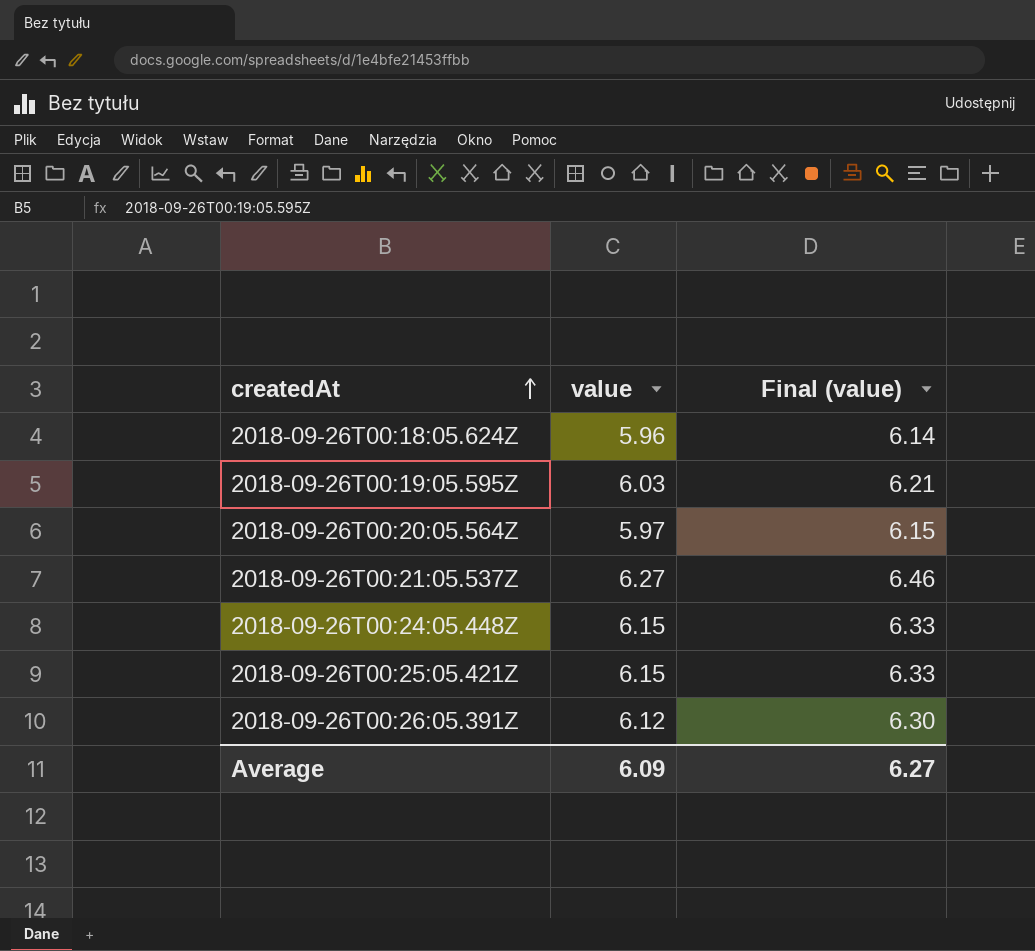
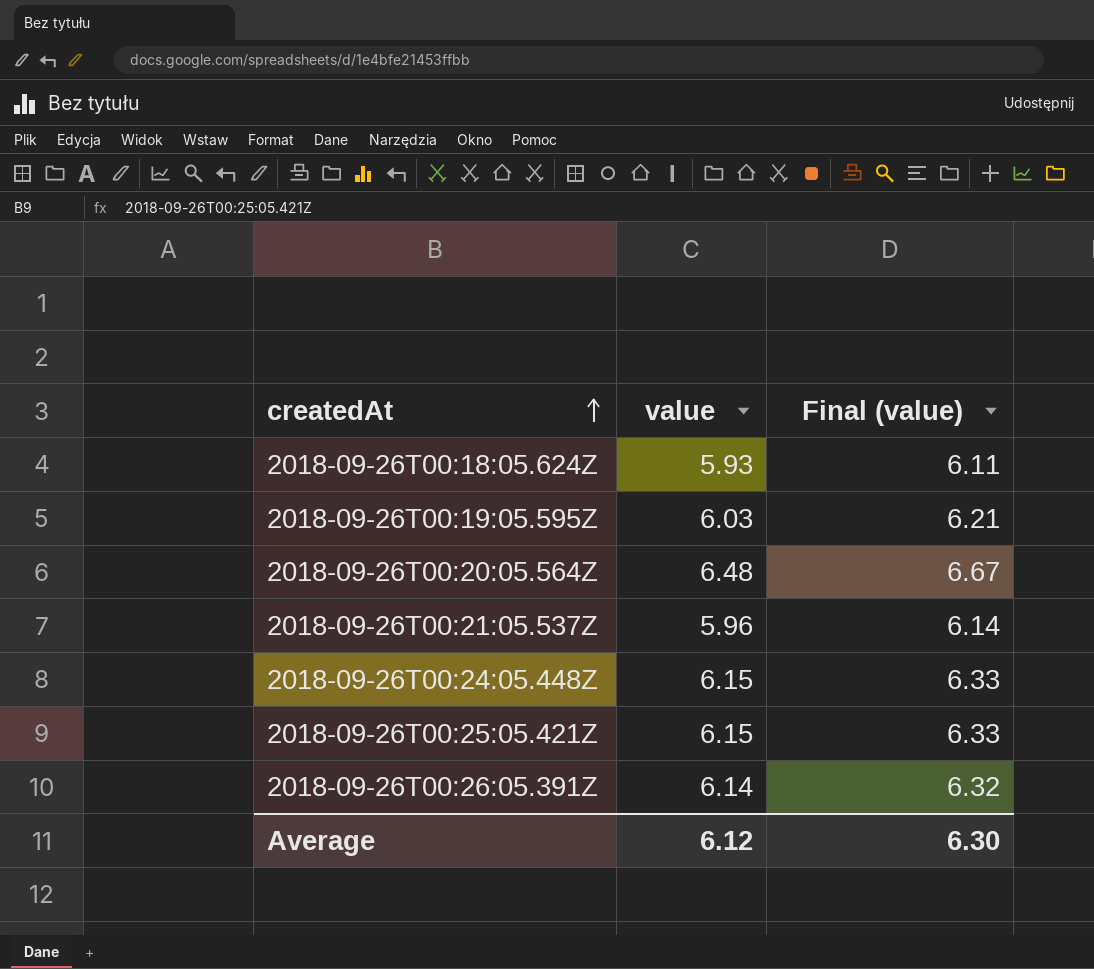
2018-09-26T00:18:05.624Z | value: 5.96 -> 5.93
2018-09-26T00:18:05.624Z | Final (value): 6.14 -> 6.11
2018-09-26T00:20:05.564Z | value: 5.97 -> 6.48
2018-09-26T00:20:05.564Z | Final (value): 6.15 -> 6.67
2018-09-26T00:21:05.537Z | value: 6.27 -> 5.96
2018-09-26T00:21:05.537Z | Final (value): 6.46 -> 6.14
2018-09-26T00:26:05.391Z | value: 6.12 -> 6.14
2018-09-26T00:26:05.391Z | Final (value): 6.30 -> 6.32
Average | value: 6.09 -> 6.12
Average | Final (value): 6.27 -> 6.30

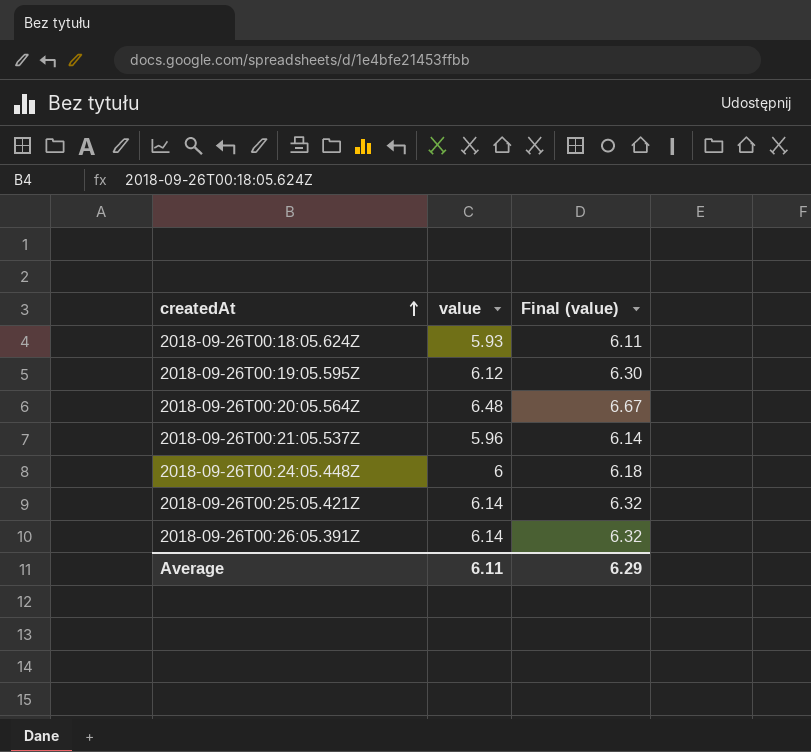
2018-09-26T00:19:05.595Z | value: 6.03 -> 6.12
2018-09-26T00:19:05.595Z | Final (value): 6.21 -> 6.30
2018-09-26T00:24:05.448Z | value: 6.15 -> 6
2018-09-26T00:24:05.448Z | Final (value): 6.33 -> 6.18
2018-09-26T00:25:05.421Z | value: 6.15 -> 6.14
2018-09-26T00:25:05.421Z | Final (value): 6.33 -> 6.32
Average | value: 6.12 -> 6.11
Average | Final (value): 6.30 -> 6.29

